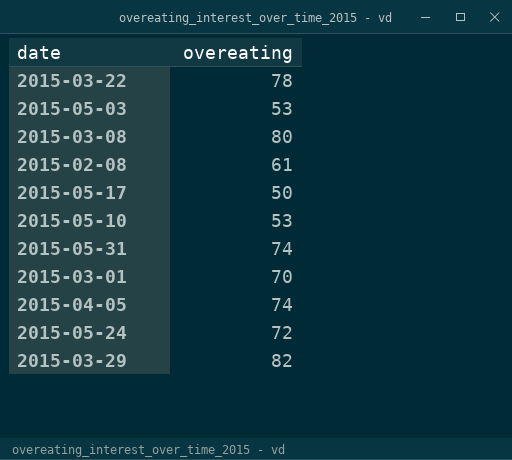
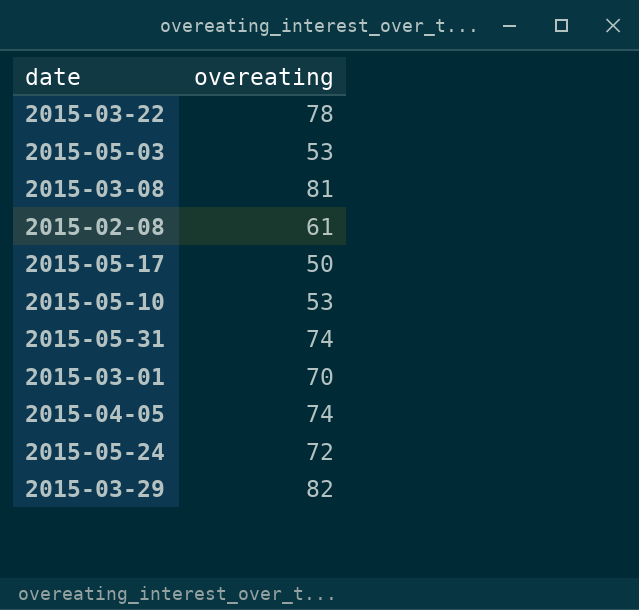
2015-03-08 | overeating: 80 -> 81

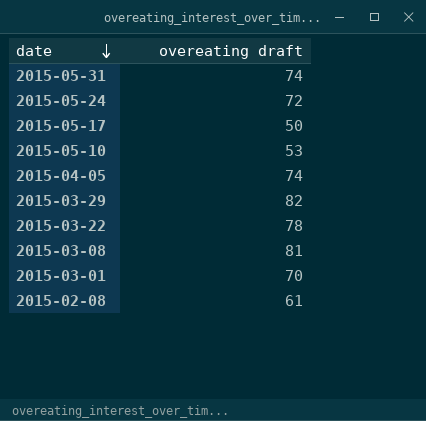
row order: none -> date descending
column name: overeating -> overeating draft
row 2015-05-03: 53 -> none

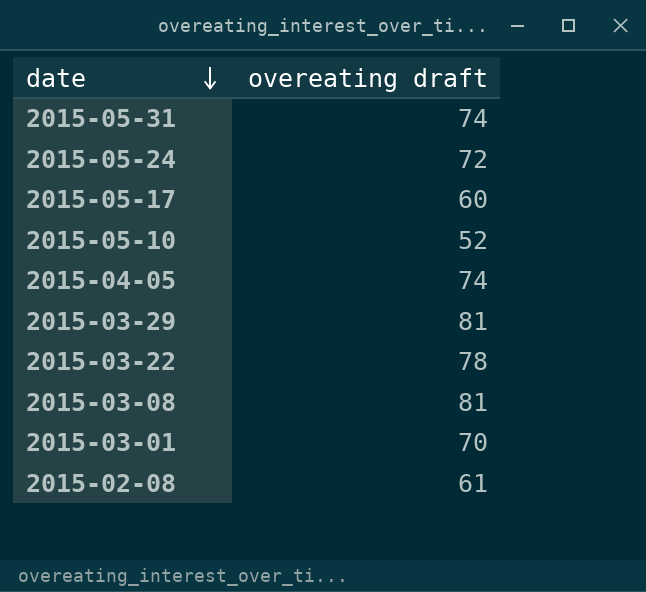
2015-05-17 | overeating draft: 50 -> 60
2015-05-10 | overeating draft: 53 -> 52
2015-03-29 | overeating draft: 82 -> 81

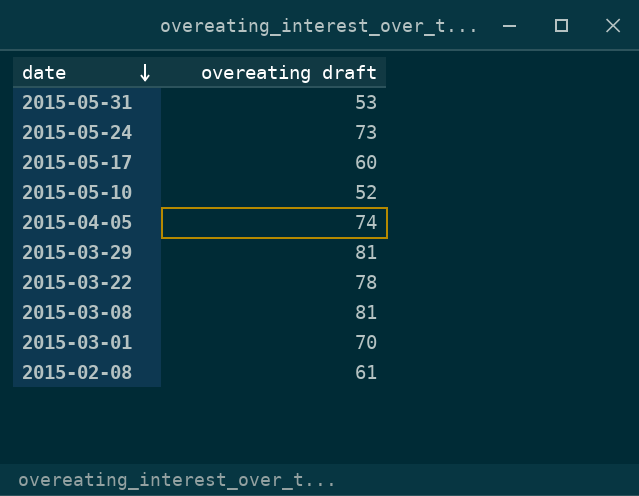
2015-05-31 | overeating draft: 74 -> 53
2015-05-24 | overeating draft: 72 -> 73

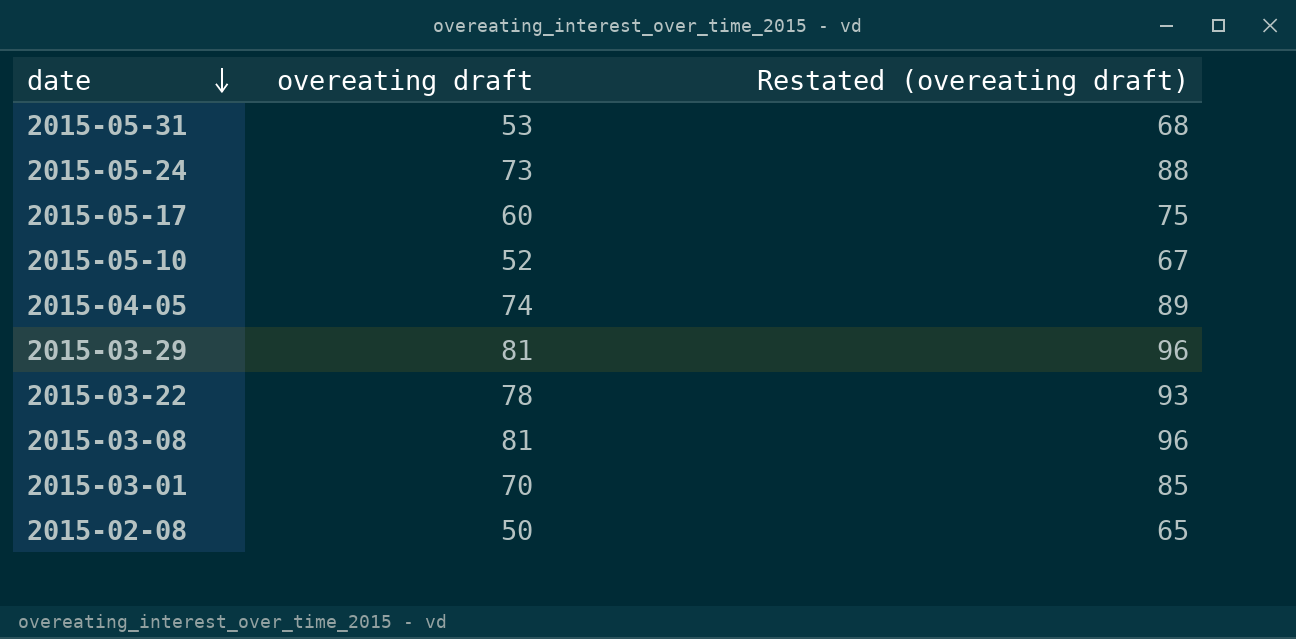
column Restated (overeating draft) | formula: none -> [overeating draft] + 15
2015-02-08 | overeating draft: 61 -> 50

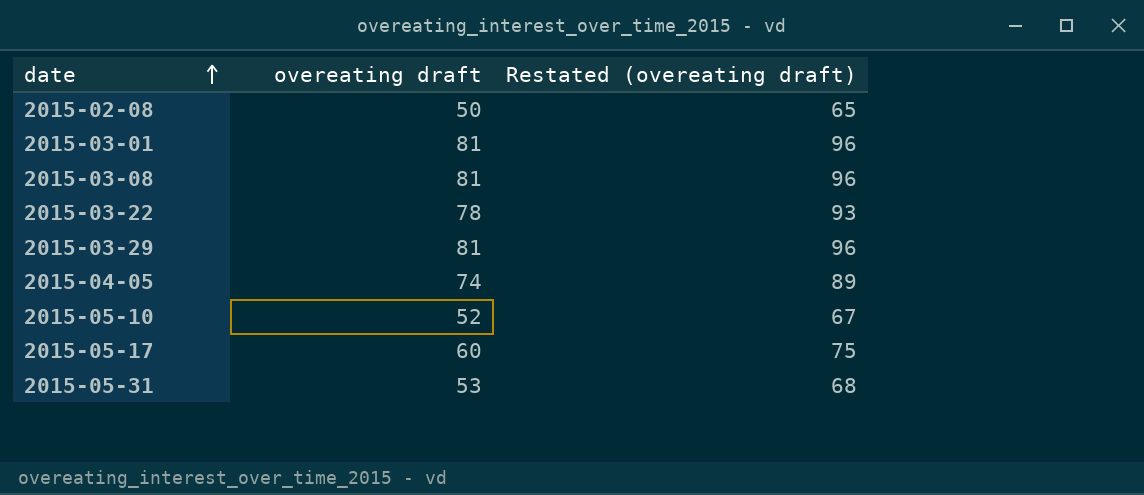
row order: date descending -> date ascending
row 2015-05-24: 73 | 88 -> none
2015-03-01 | overeating draft: 70 -> 81
2015-03-01 | Restated (overeating draft): 85 -> 96

